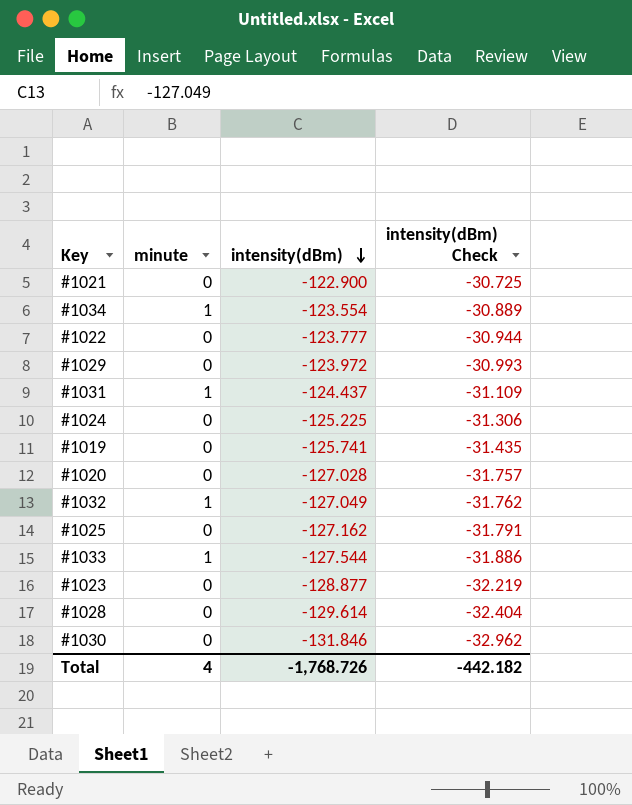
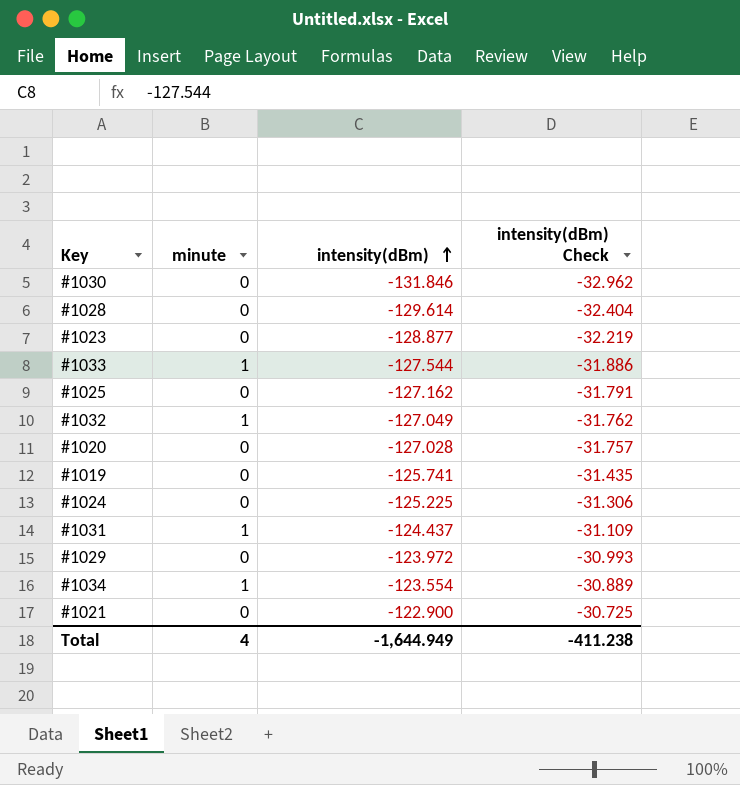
row order: intensity(dBm) descending -> intensity(dBm) ascending
row #1022: 0 | -123.777 | -30.944 -> none
Total | intensity(dBm): -1,768.726 -> -1,644.949
Total | intensity(dBm) Check: -442.182 -> -411.238

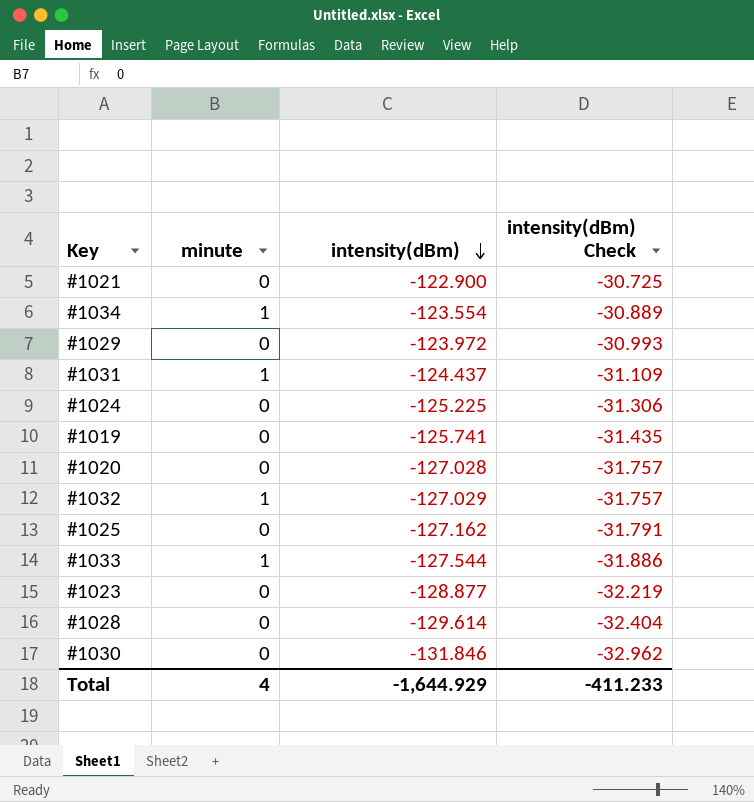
row order: intensity(dBm) ascending -> intensity(dBm) descending
#1032 | intensity(dBm): -127.049 -> -127.029
#1032 | intensity(dBm) Check: -31.762 -> -31.757
Total | intensity(dBm): -1,644.949 -> -1,644.929
Total | intensity(dBm) Check: -411.238 -> -411.233

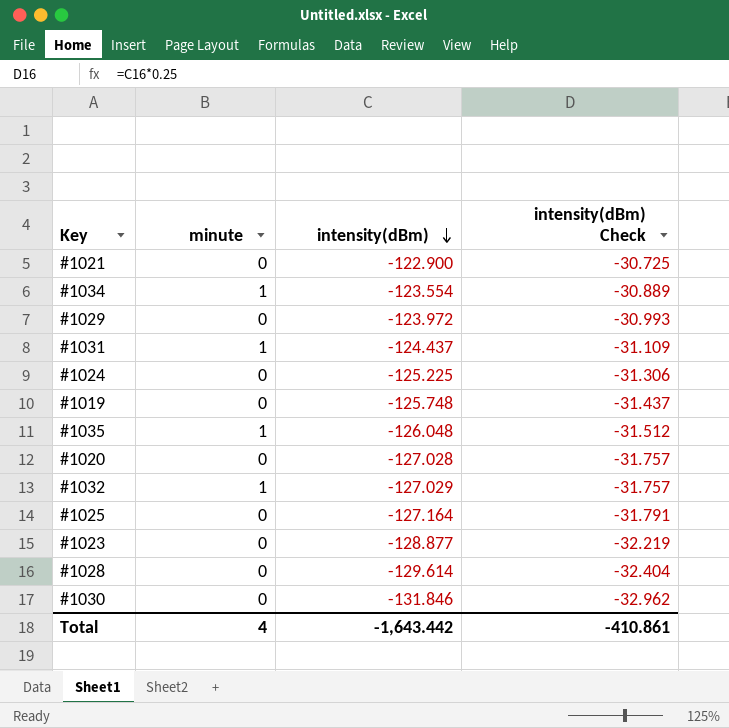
row #1033: 1 | -127.544 | -31.886 -> none
#1019 | intensity(dBm): -125.741 -> -125.748
#1019 | intensity(dBm) Check: -31.435 -> -31.437
row #1035: none -> 1 | -126.048 | -31.512
#1025 | intensity(dBm): -127.162 -> -127.164
Total | intensity(dBm): -1,644.929 -> -1,643.442
Total | intensity(dBm) Check: -411.233 -> -410.861

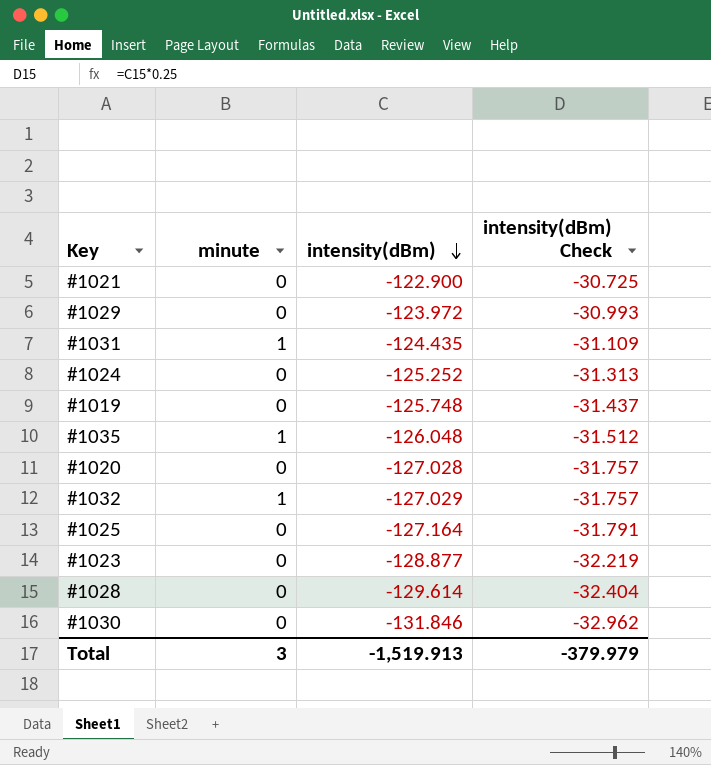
row #1034: 1 | -123.554 | -30.889 -> none
#1031 | intensity(dBm): -124.437 -> -124.435
#1024 | intensity(dBm): -125.225 -> -125.252
#1024 | intensity(dBm) Check: -31.306 -> -31.313
Total | minute: 4 -> 3
Total | intensity(dBm): -1,643.442 -> -1,519.913
Total | intensity(dBm) Check: -410.861 -> -379.979

